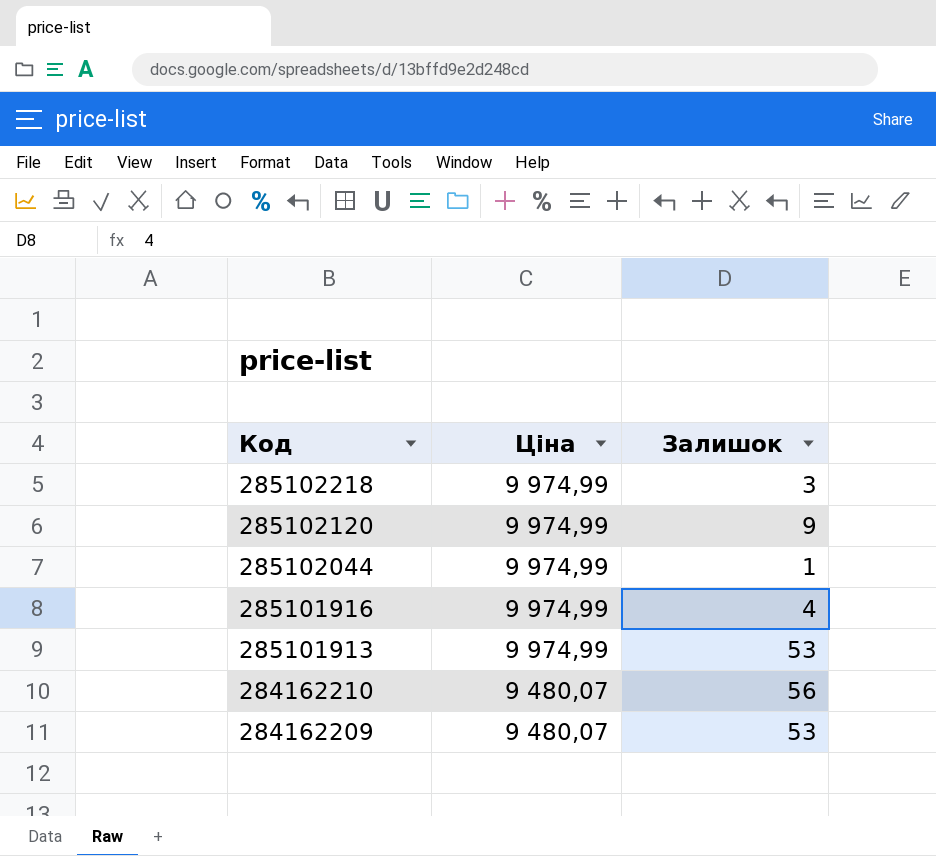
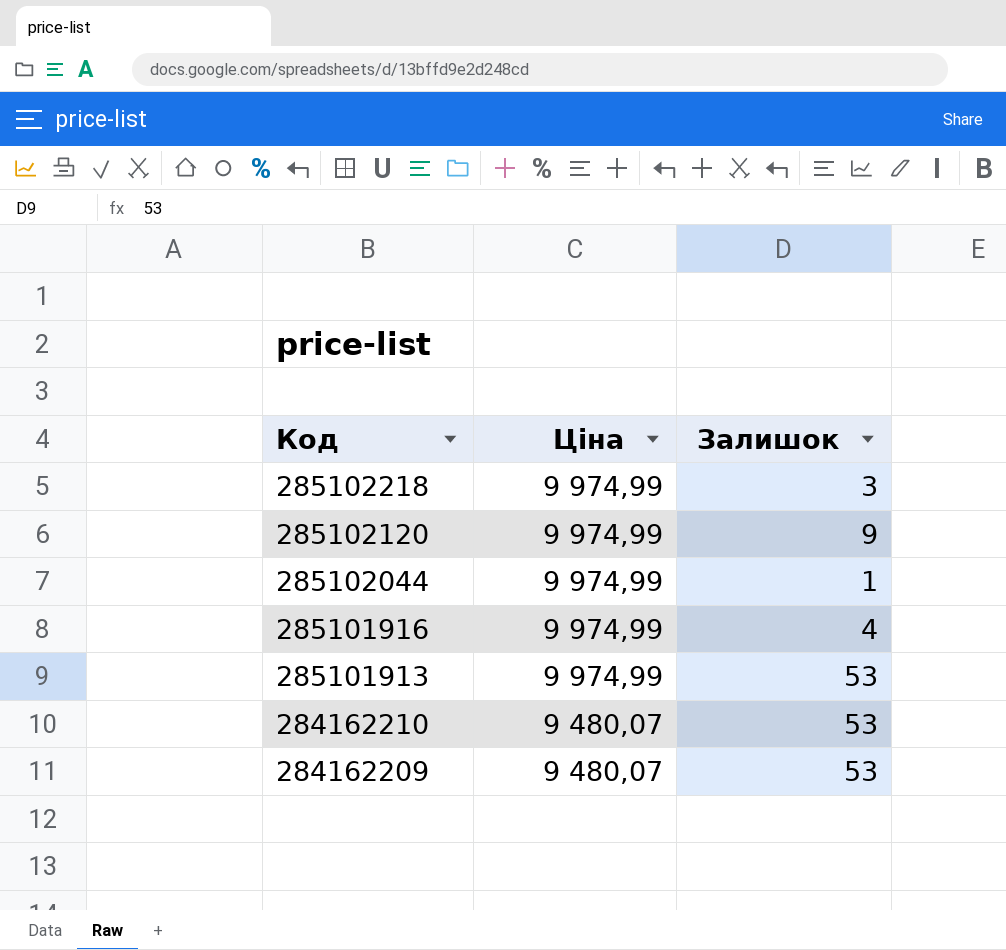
284162210 | Залишок: 56 -> 53

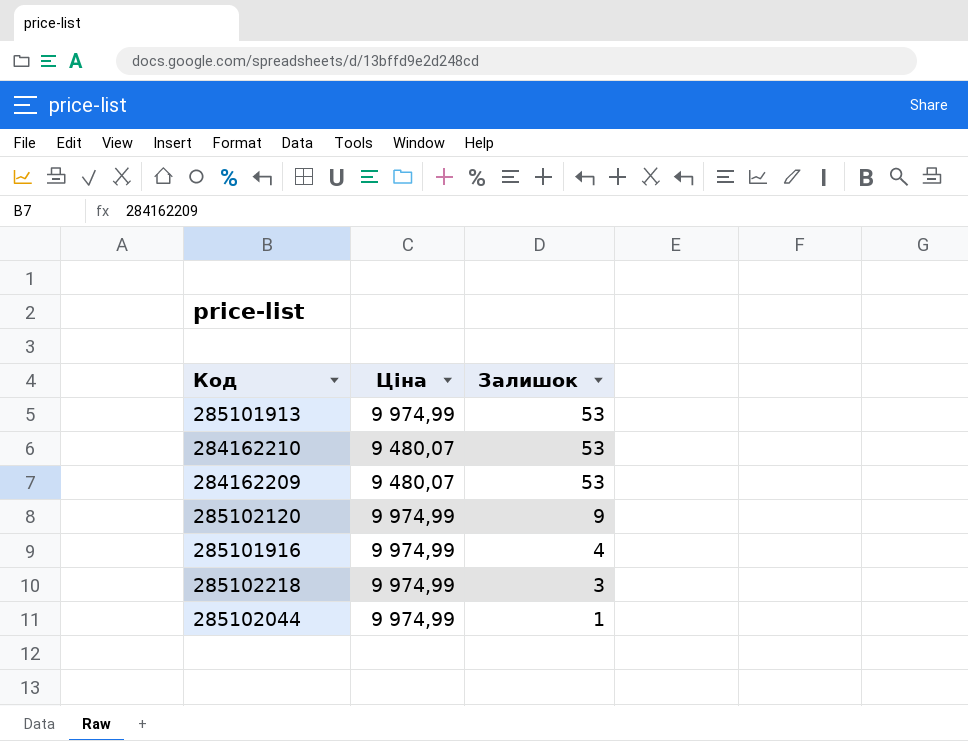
row order: Код descending -> Залишок descending

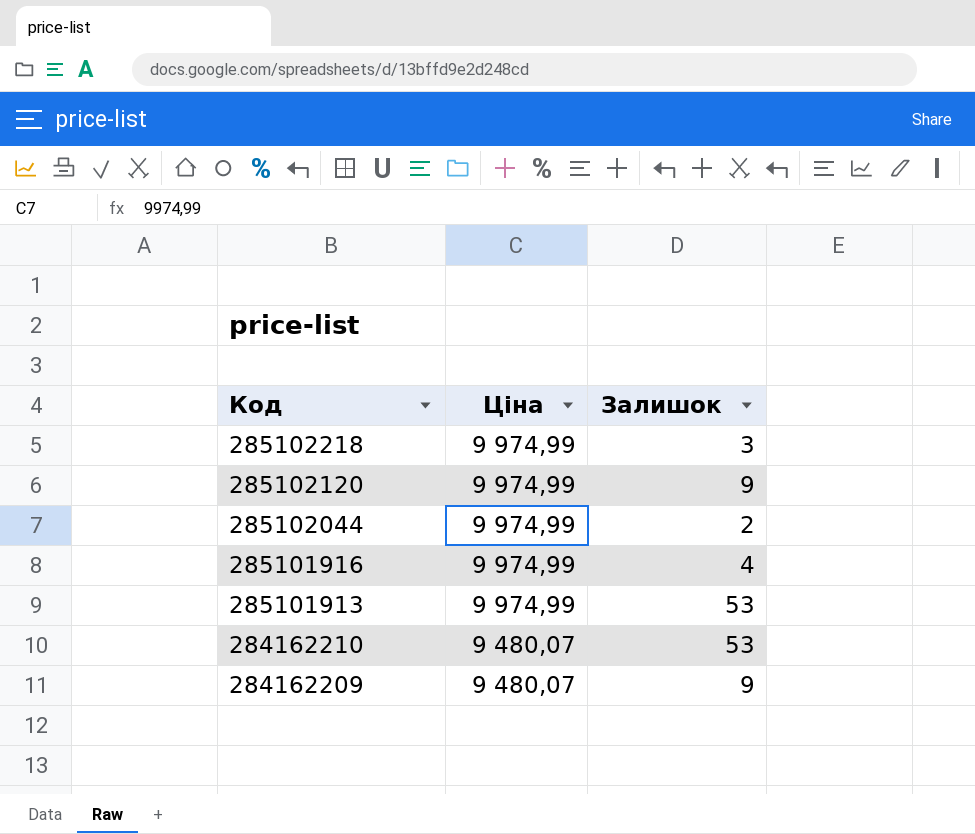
row order: Залишок descending -> Код descending
285102044 | Залишок: 1 -> 2
284162209 | Залишок: 53 -> 9

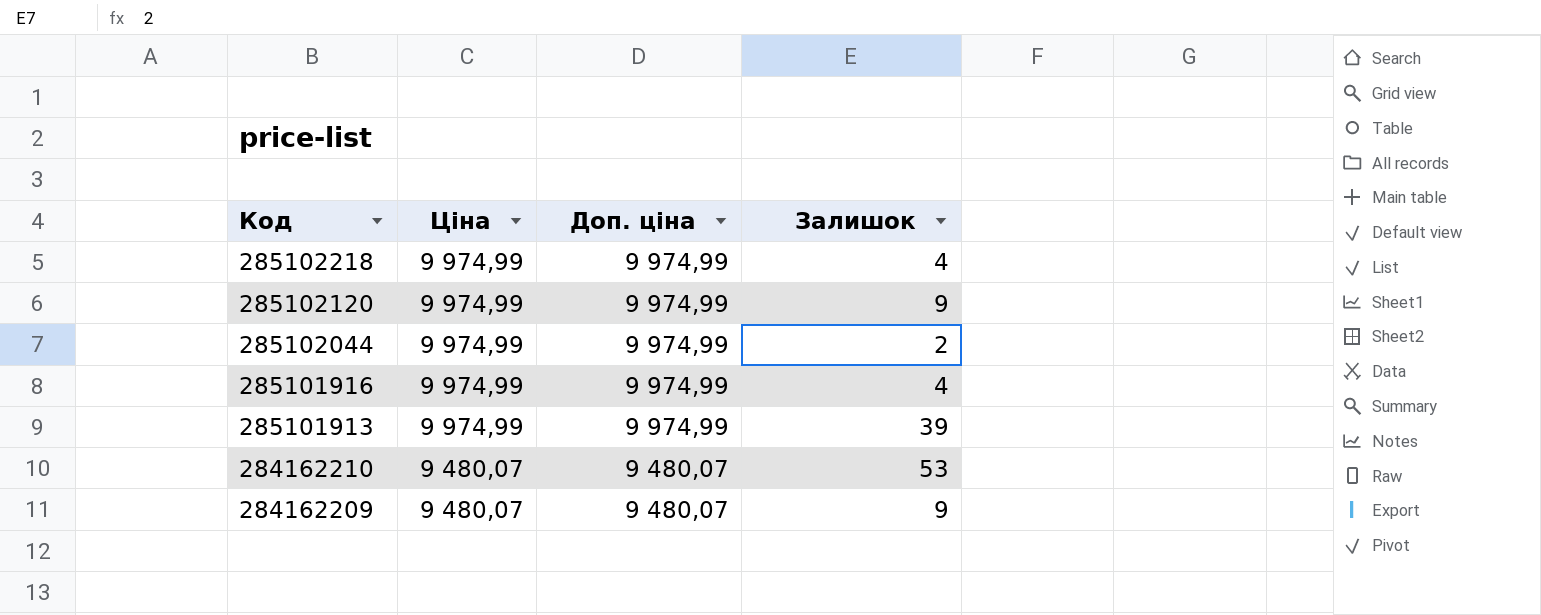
column Доп. ціна | position: none -> 3
285102218 | Залишок: 3 -> 4
285101913 | Залишок: 53 -> 39

